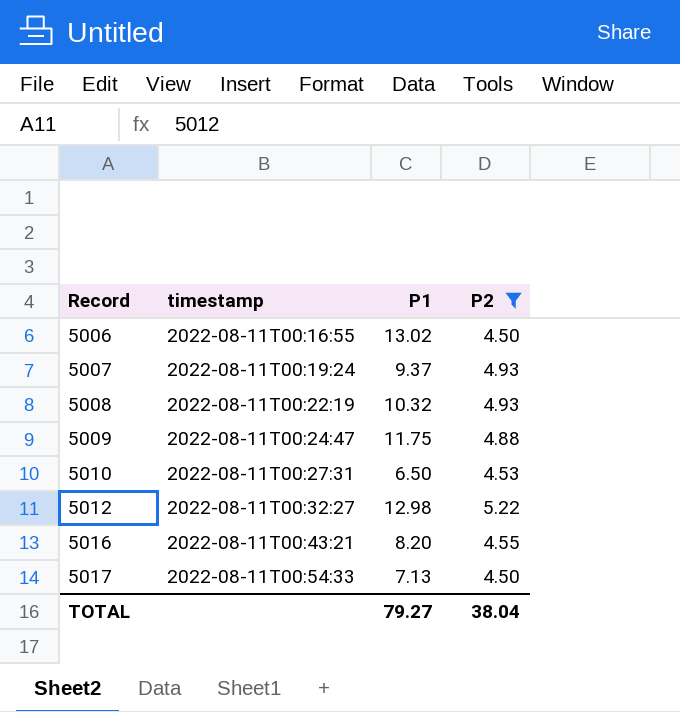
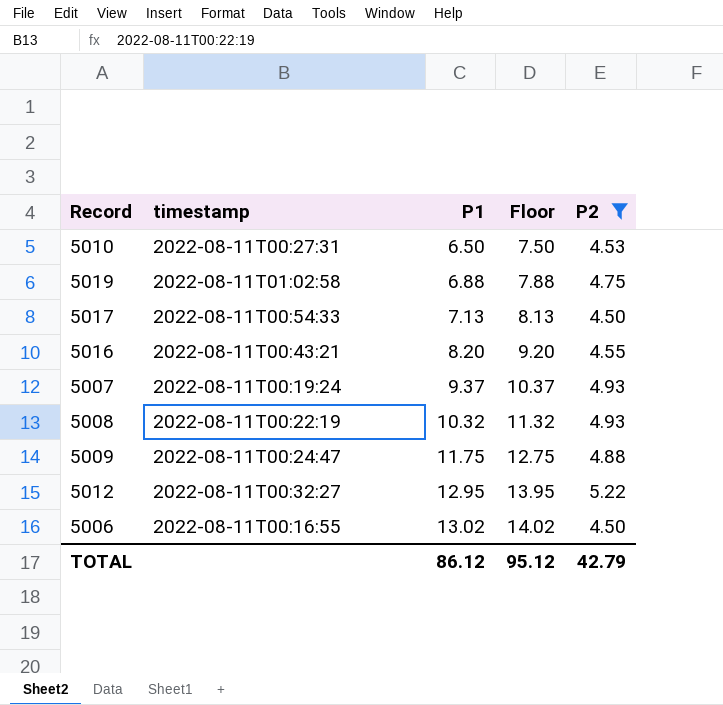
row order: Record ascending -> P1 ascending
column Floor | formula: none -> [P1] + 1
row 5019: none -> 2022-08-11T01:02:58 | 6.88 | 7.88 | 4.75
5012 | P1: 12.98 -> 12.95
TOTAL | P1: 79.27 -> 86.12
TOTAL | P2: 38.04 -> 42.79

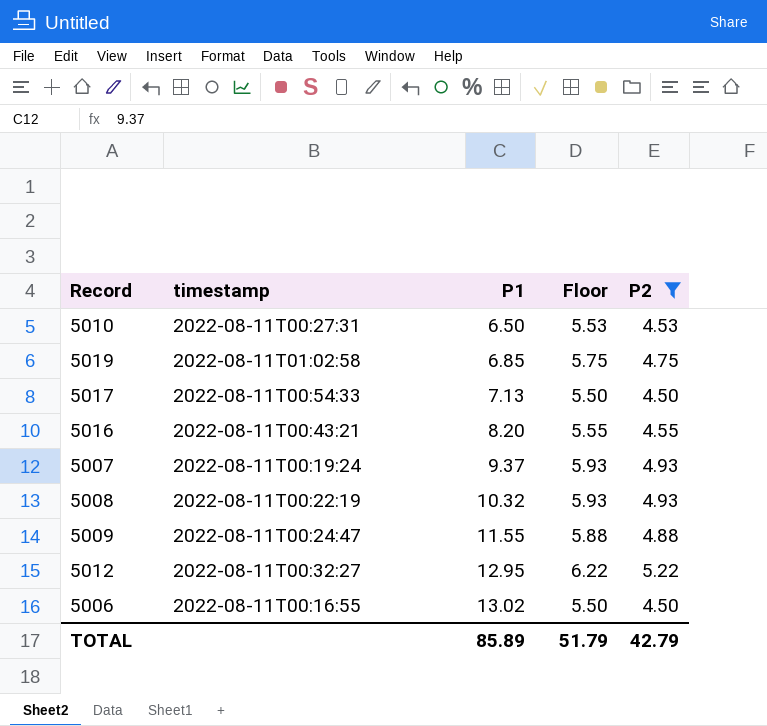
column Floor | formula: [P1] + 1 -> [P2] + 1
5019 | P1: 6.88 -> 6.85
5009 | P1: 11.75 -> 11.55
TOTAL | P1: 86.12 -> 85.89
TOTAL | Floor: 95.12 -> 51.79

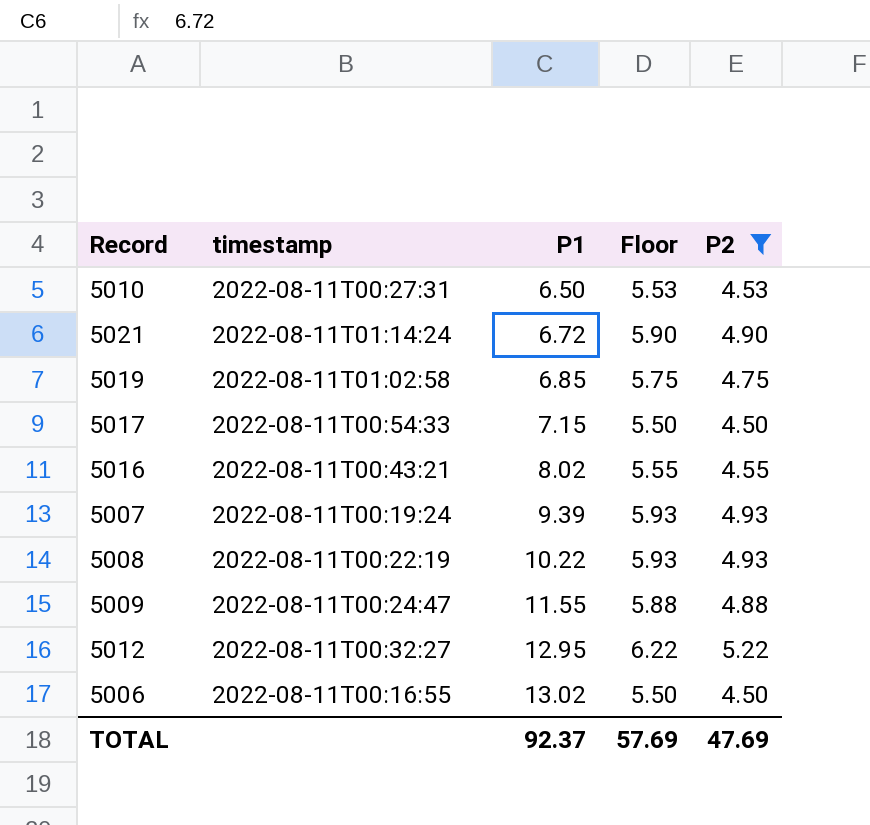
row 5021: none -> 2022-08-11T01:14:24 | 6.72 | 5.90 | 4.90
5017 | P1: 7.13 -> 7.15
5016 | P1: 8.20 -> 8.02
5007 | P1: 9.37 -> 9.39
5008 | P1: 10.32 -> 10.22
TOTAL | P1: 85.89 -> 92.37
TOTAL | Floor: 51.79 -> 57.69
TOTAL | P2: 42.79 -> 47.69

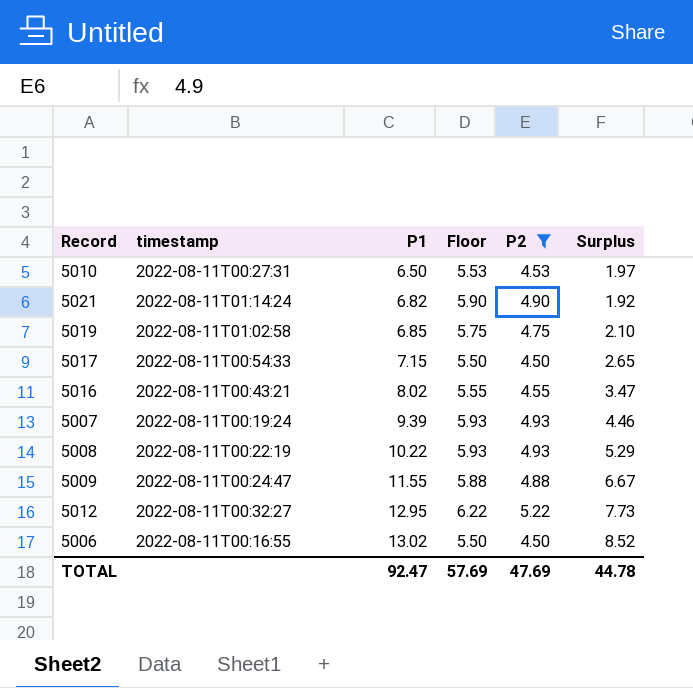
column Surplus | formula: none -> [P1] - [P2]
5021 | P1: 6.72 -> 6.82
TOTAL | P1: 92.37 -> 92.47

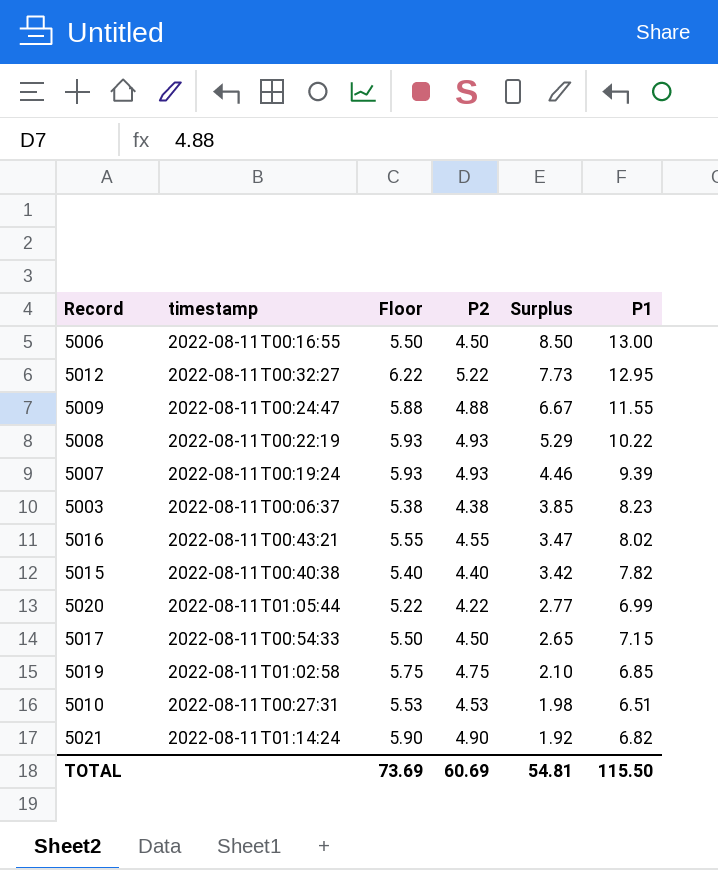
filter: P2 >= 4.50 -> none
row order: P1 ascending -> Surplus descending
column P1 | position: 3 -> 6
5006 | Surplus: 8.52 -> 8.50
5006 | P1: 13.02 -> 13.00
5010 | Surplus: 1.97 -> 1.98
5010 | P1: 6.50 -> 6.51
TOTAL | Floor: 57.69 -> 73.69
TOTAL | P2: 47.69 -> 60.69
TOTAL | Surplus: 44.78 -> 54.81
TOTAL | P1: 92.47 -> 115.50

